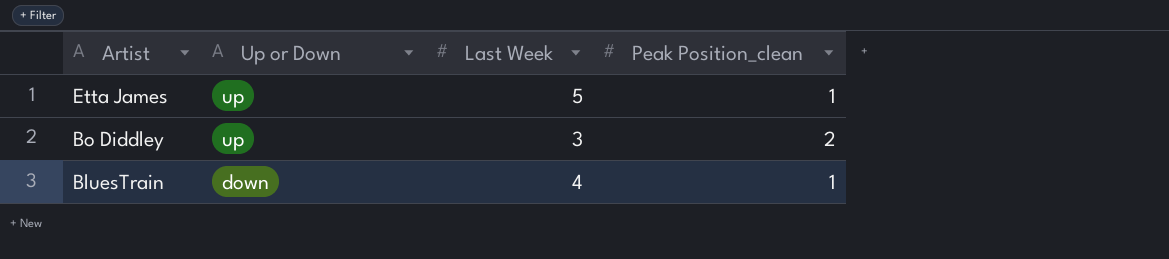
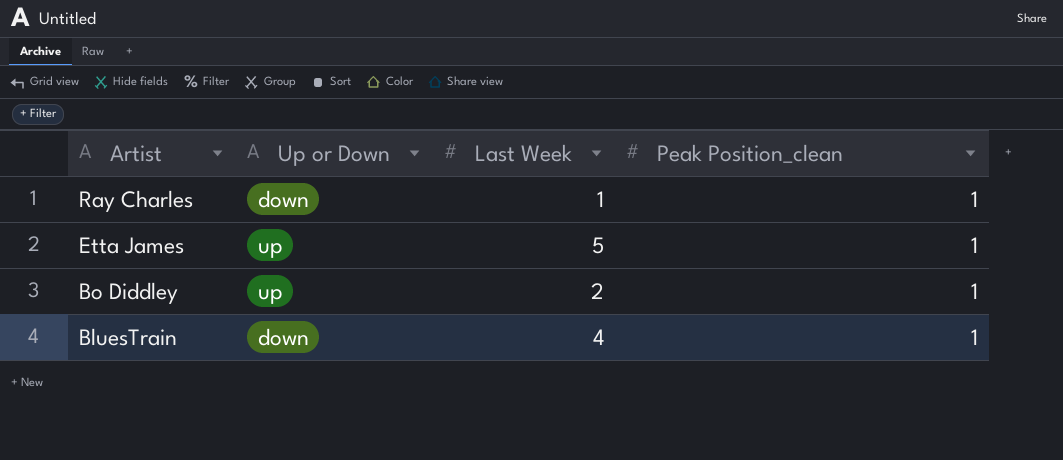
row Ray Charles: none -> down | 1 | 1
Bo Diddley | Last Week: 3 -> 2
Bo Diddley | Peak Position_clean: 2 -> 1

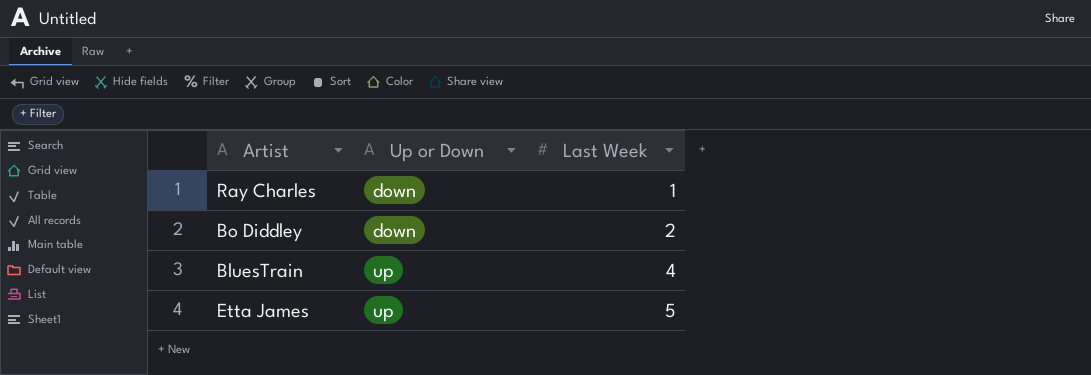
row order: Artist descending -> Up or Down ascending
column Peak Position_clean | position: 4 -> none
Bo Diddley | Up or Down: up -> down
BluesTrain | Up or Down: down -> up

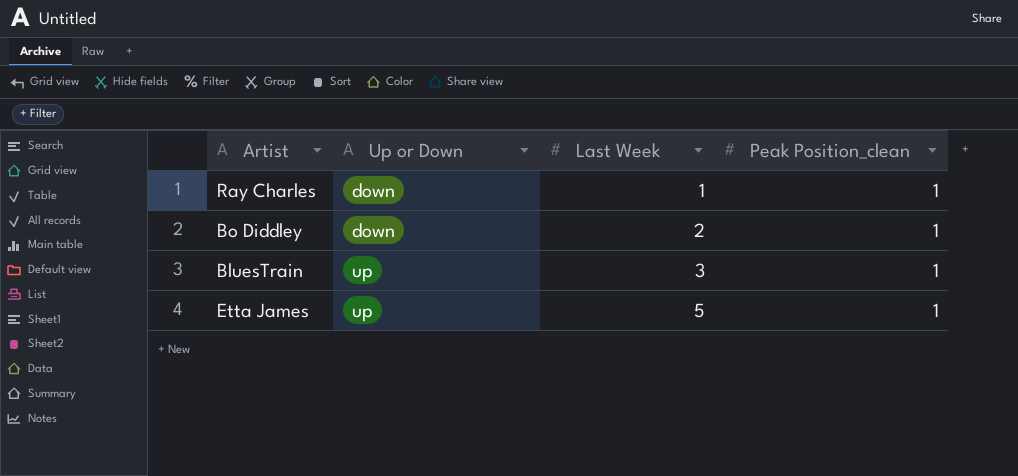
column Peak Position_clean | position: none -> 4
BluesTrain | Last Week: 4 -> 3

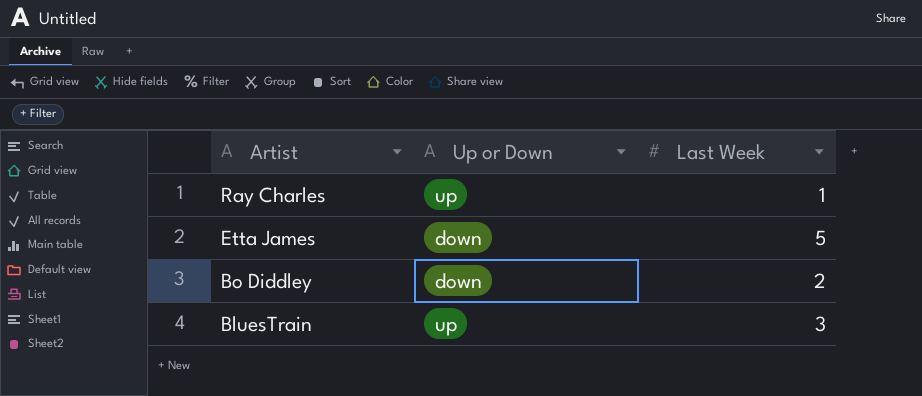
row order: Up or Down ascending -> Artist descending
column Peak Position_clean | position: 4 -> none
Ray Charles | Up or Down: down -> up
Etta James | Up or Down: up -> down

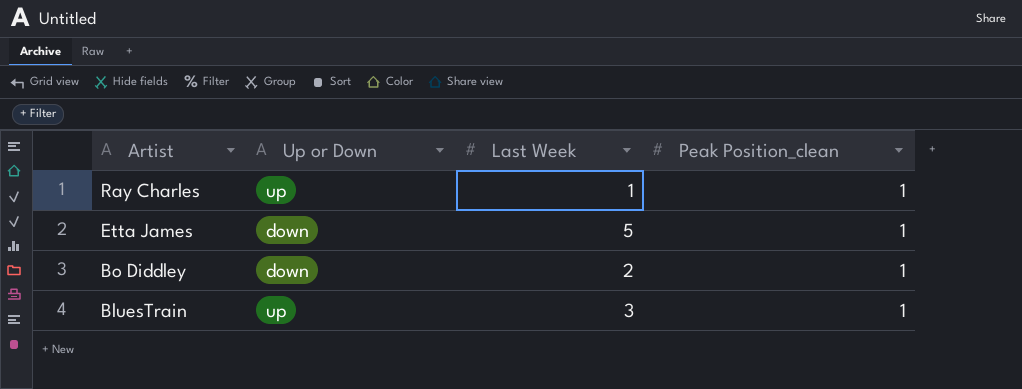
column Peak Position_clean | position: none -> 4

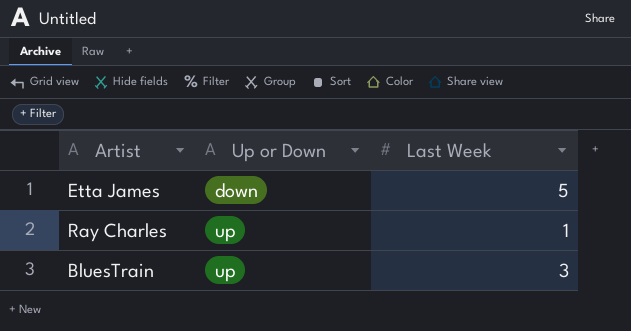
row order: Artist descending -> Up or Down ascending
column Peak Position_clean | position: 4 -> none
row Bo Diddley: down | 2 | 1 -> none

